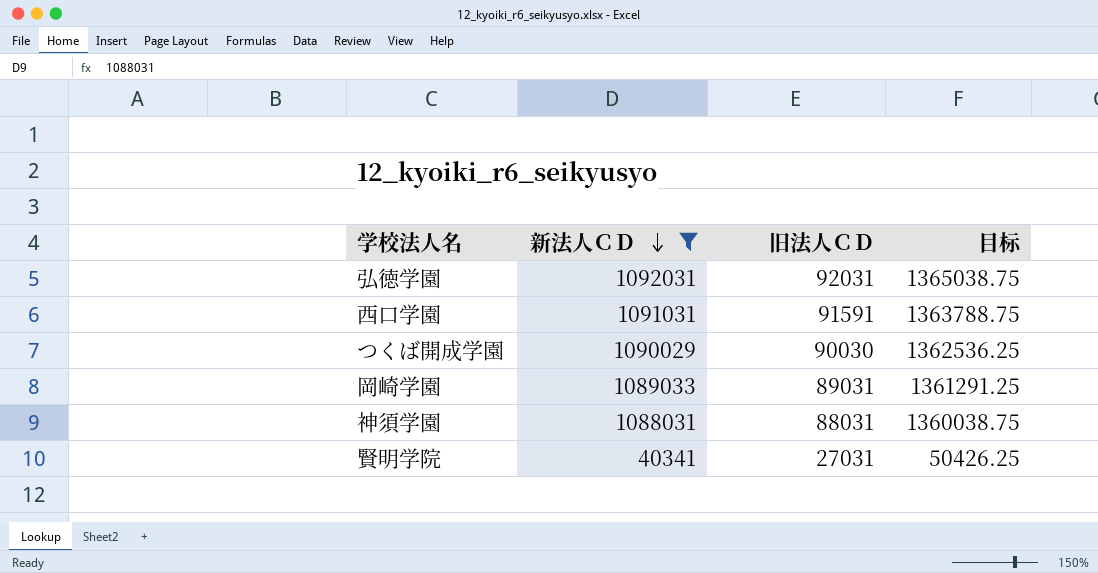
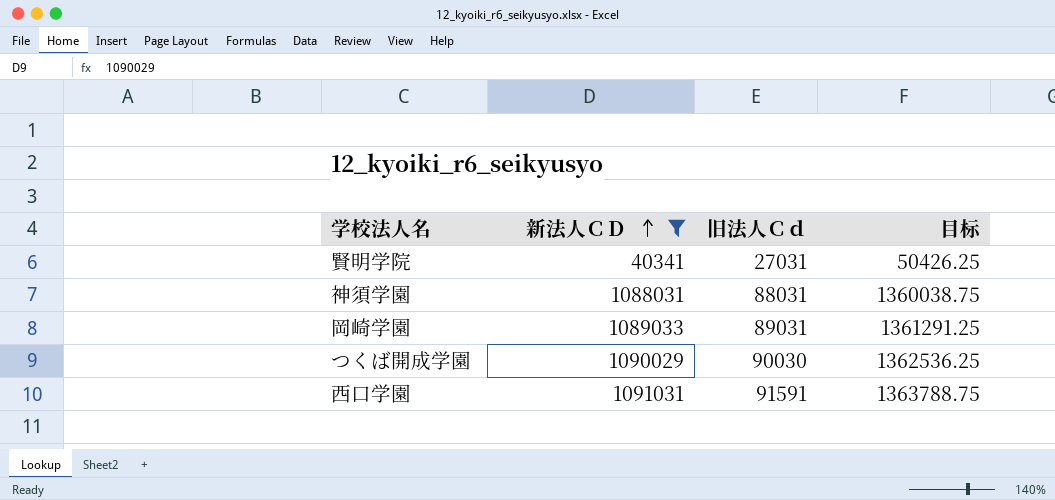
row order: 新法人ＣＤ descending -> 新法人ＣＤ ascending
column name: 旧法人ＣＤ -> 旧法人Ｃｄ
row 弘徳学園: 1092031 | 92031 | 1365038.75 -> none

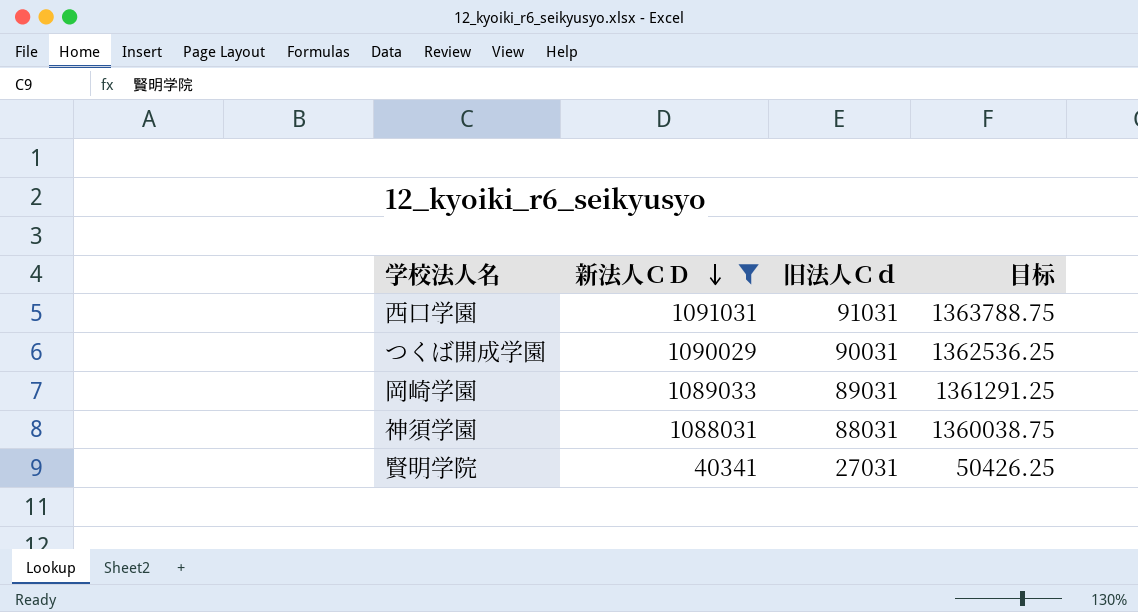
row order: 新法人ＣＤ ascending -> 新法人ＣＤ descending
西口学園 | 旧法人Ｃｄ: 91591 -> 91031
つくば開成学園 | 旧法人Ｃｄ: 90030 -> 90031

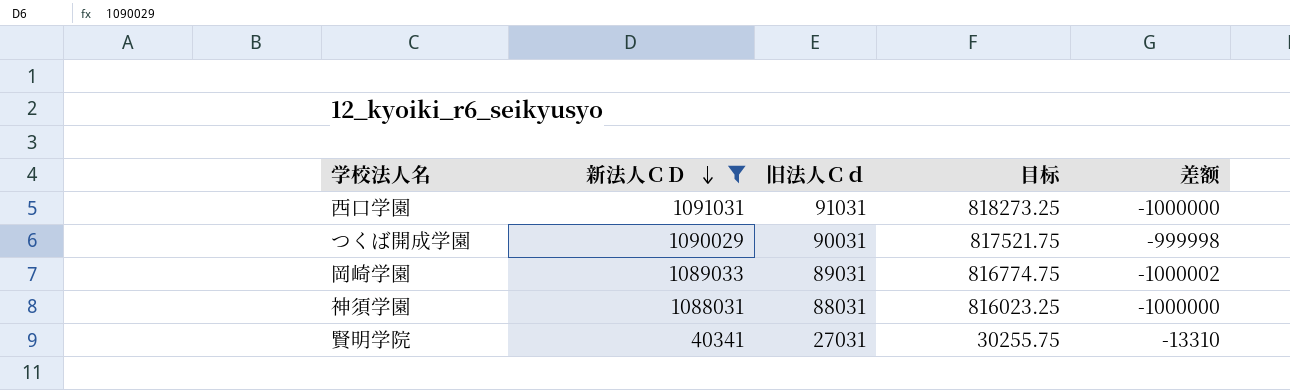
column 目标 | formula: [新法人ＣＤ] * 1.25 -> [新法人ＣＤ] * 0.75
column 差额 | formula: none -> [旧法人Ｃｄ] - [新法人ＣＤ]

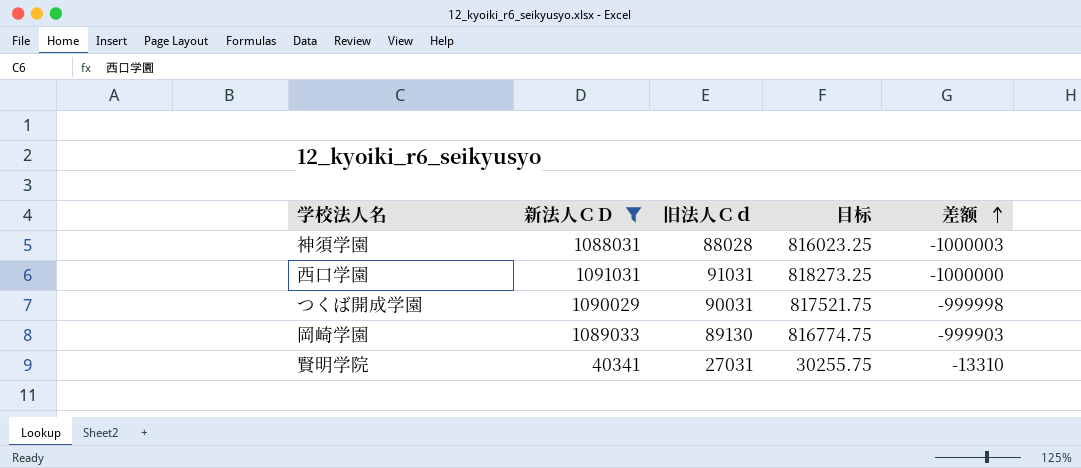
row order: 新法人ＣＤ descending -> 差额 ascending
神須学園 | 旧法人Ｃｄ: 88031 -> 88028
神須学園 | 差额: -1000000 -> -1000003
岡崎学園 | 旧法人Ｃｄ: 89031 -> 89130
岡崎学園 | 差额: -1000002 -> -999903

